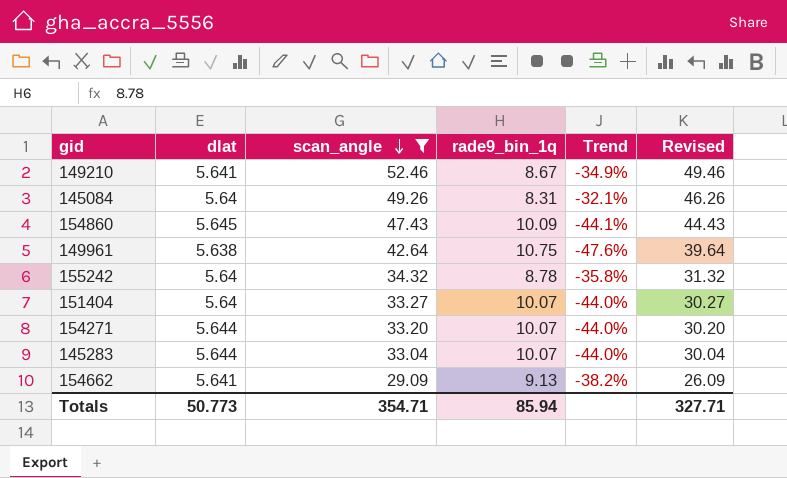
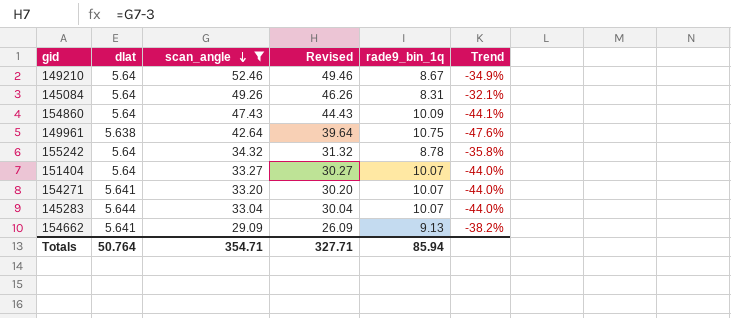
column Revised | position: 6 -> 4
149210 | dlat: 5.641 -> 5.64
154860 | dlat: 5.645 -> 5.64
154271 | dlat: 5.644 -> 5.641
Totals | dlat: 50.773 -> 50.764

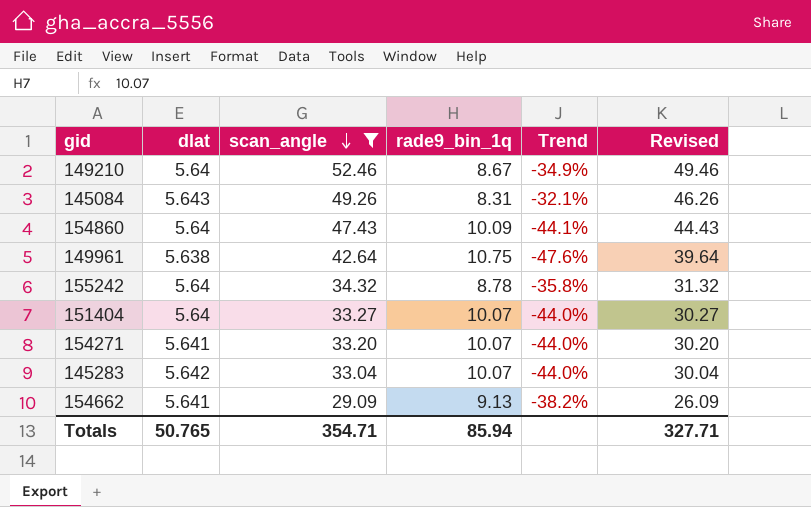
column Revised | position: 4 -> 6
145084 | dlat: 5.64 -> 5.643
145283 | dlat: 5.644 -> 5.642
Totals | dlat: 50.764 -> 50.765

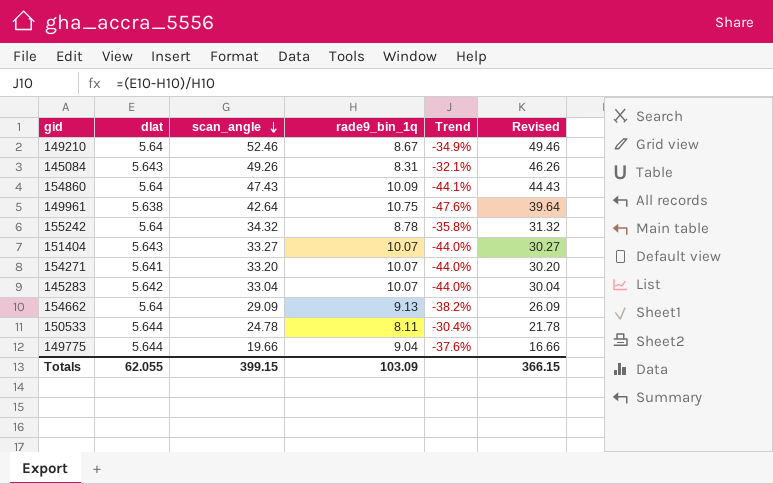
filter: scan_angle >= 29.09 -> none
151404 | dlat: 5.64 -> 5.643
154662 | dlat: 5.641 -> 5.64
Totals | dlat: 50.765 -> 62.055
Totals | scan_angle: 354.71 -> 399.15
Totals | rade9_bin_1q: 85.94 -> 103.09
Totals | Revised: 327.71 -> 366.15

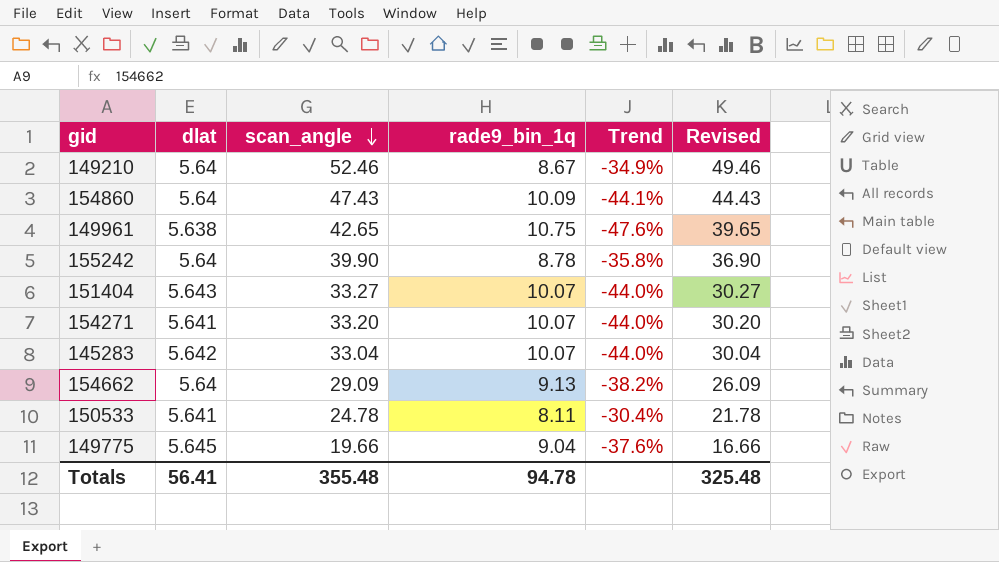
row 145084: 5.643 | 49.26 | 8.31 | -32.1% | 46.26 -> none
149961 | scan_angle: 42.64 -> 42.65
149961 | Revised: 39.64 -> 39.65
155242 | scan_angle: 34.32 -> 39.90
155242 | Revised: 31.32 -> 36.90
150533 | dlat: 5.644 -> 5.641
149775 | dlat: 5.644 -> 5.645
Totals | dlat: 62.055 -> 56.41
Totals | scan_angle: 399.15 -> 355.48
Totals | rade9_bin_1q: 103.09 -> 94.78
Totals | Revised: 366.15 -> 325.48

